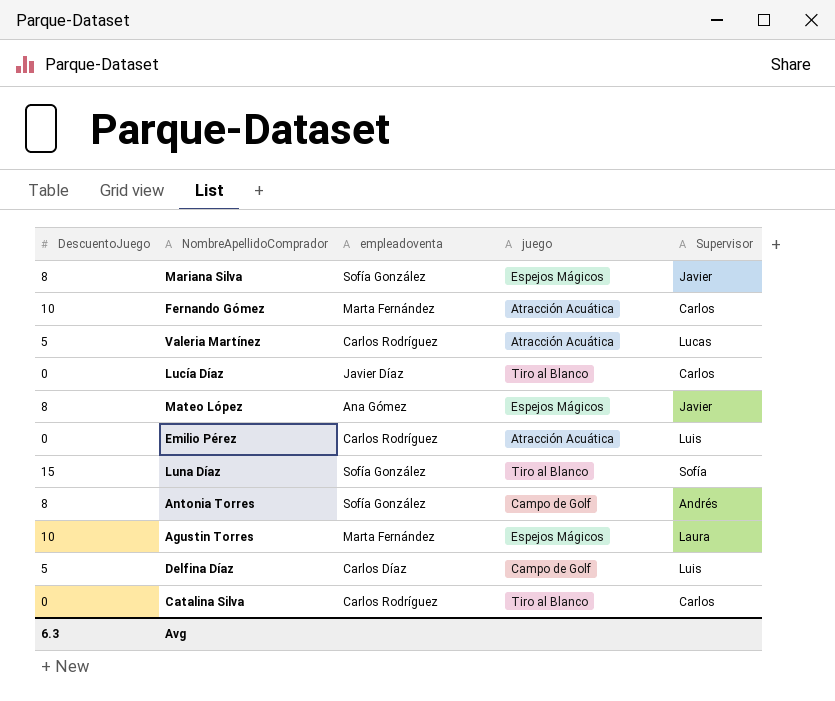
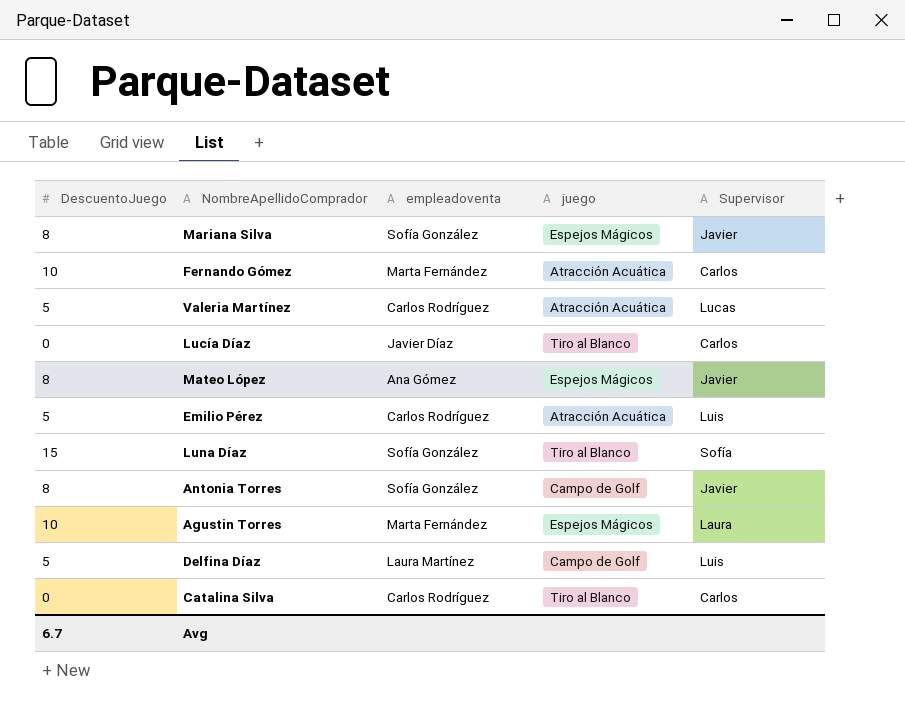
Emilio Pérez | DescuentoJuego: 0 -> 5
Antonia Torres | Supervisor: Andrés -> Javier
Delfina Díaz | empleadoventa: Carlos Díaz -> Laura Martínez
Avg | DescuentoJuego: 6.3 -> 6.7

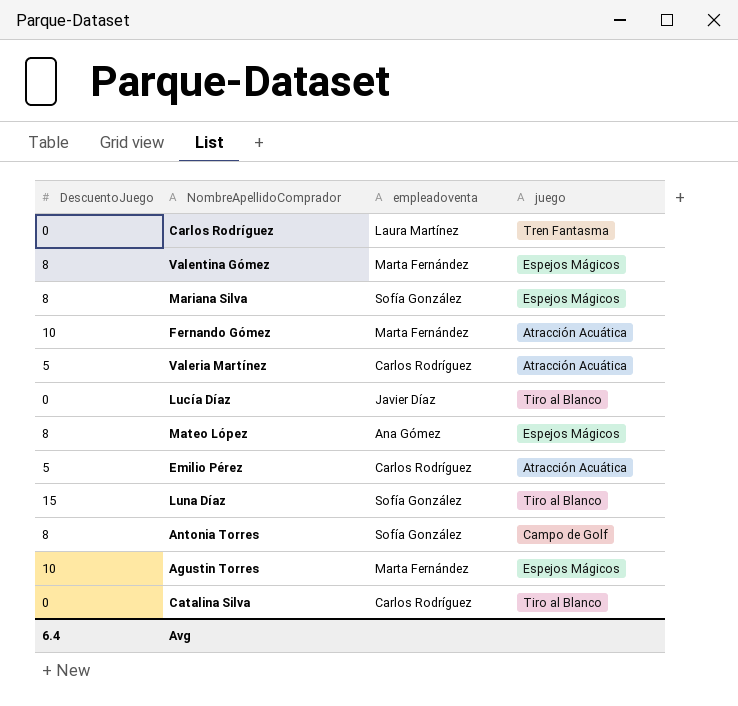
column Supervisor | position: 5 -> none
row Delfina Díaz: 5 | Laura Martínez | Campo de Golf | Luis -> none
row Carlos Rodríguez: none -> 0 | Laura Martínez | Tren Fantasma
row Valentina Gómez: none -> 8 | Marta Fernández | Espejos Mágicos
Avg | DescuentoJuego: 6.7 -> 6.4

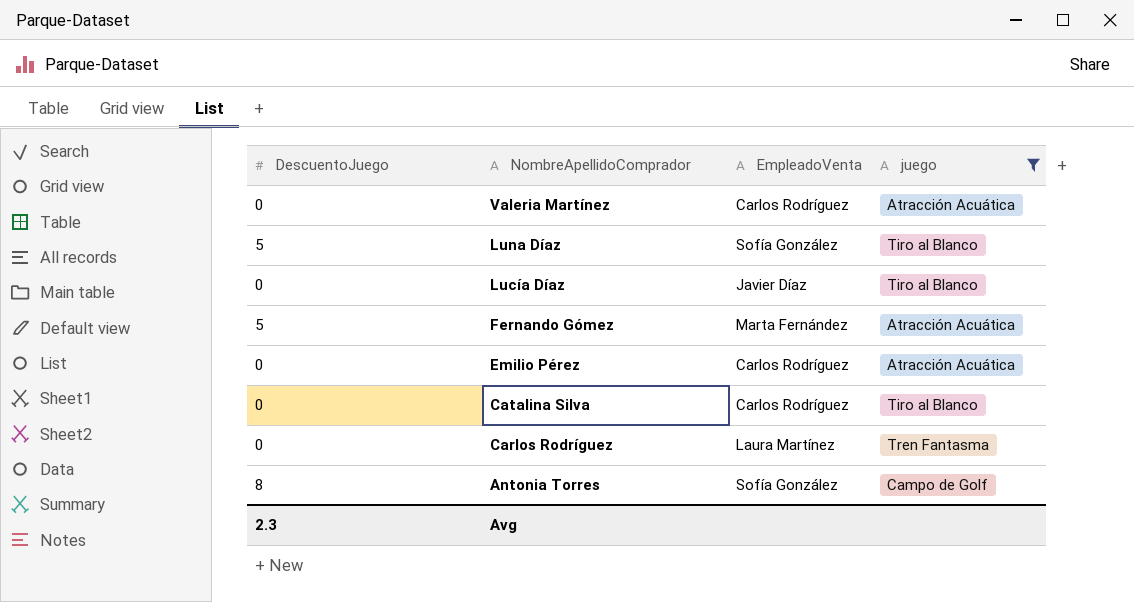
filter: none -> juego != Espejos Mágicos
row order: none -> NombreApellidoComprador descending
column name: empleadoventa -> EmpleadoVenta
Valeria Martínez | DescuentoJuego: 5 -> 0
Luna Díaz | DescuentoJuego: 15 -> 5
Fernando Gómez | DescuentoJuego: 10 -> 5
Emilio Pérez | DescuentoJuego: 5 -> 0
Avg | DescuentoJuego: 6.4 -> 2.3

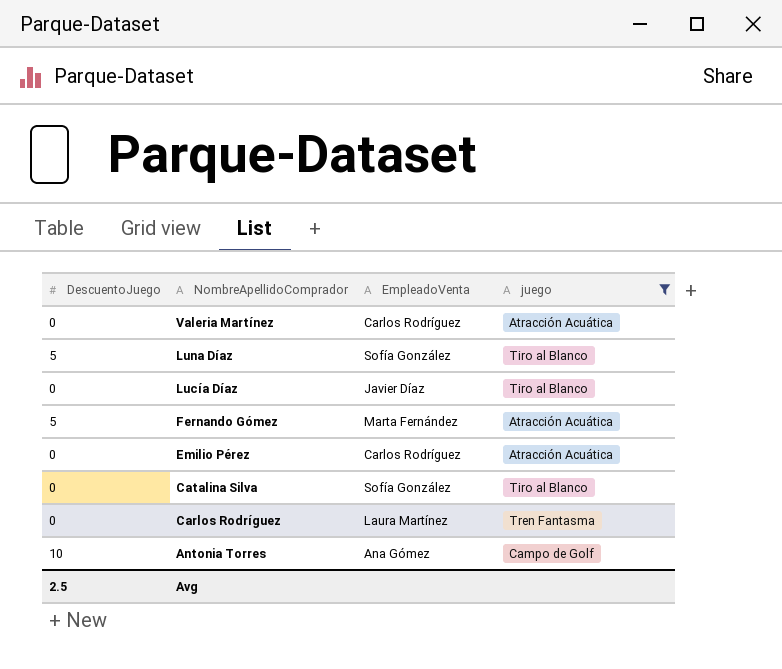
Catalina Silva | EmpleadoVenta: Carlos Rodríguez -> Sofía González
Antonia Torres | DescuentoJuego: 8 -> 10
Antonia Torres | EmpleadoVenta: Sofía González -> Ana Gómez
Avg | DescuentoJuego: 2.3 -> 2.5

